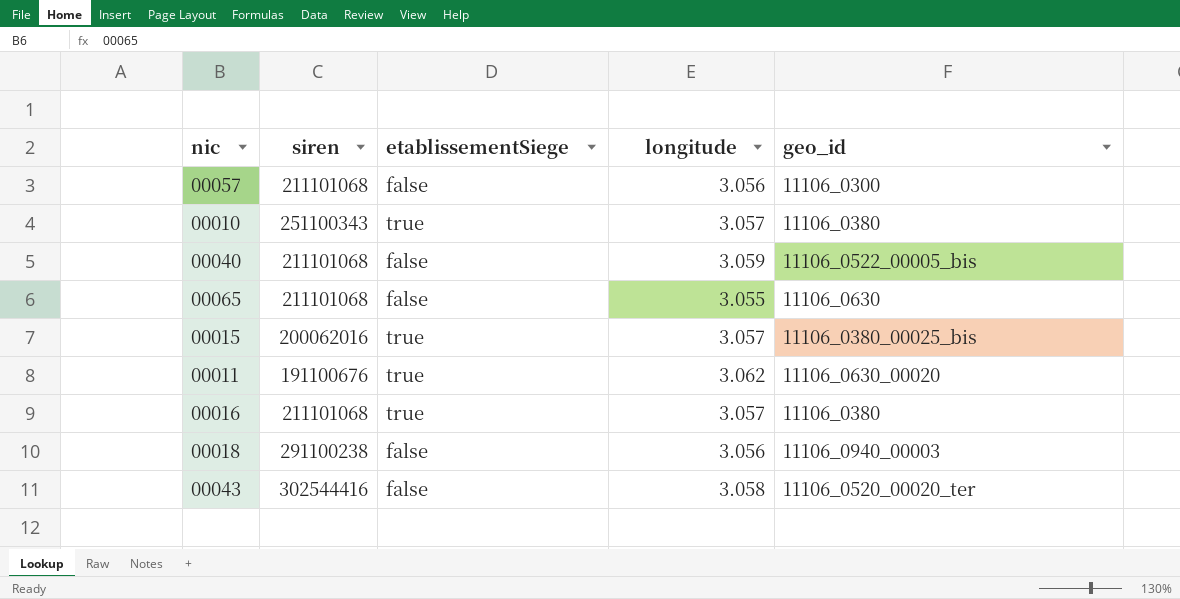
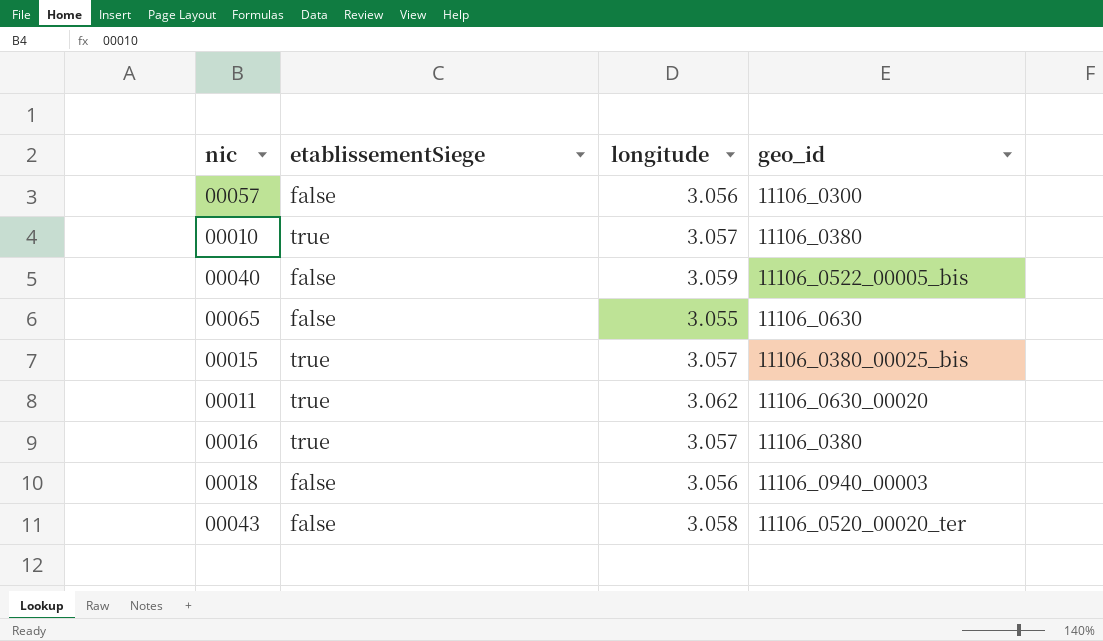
column siren | position: 2 -> none

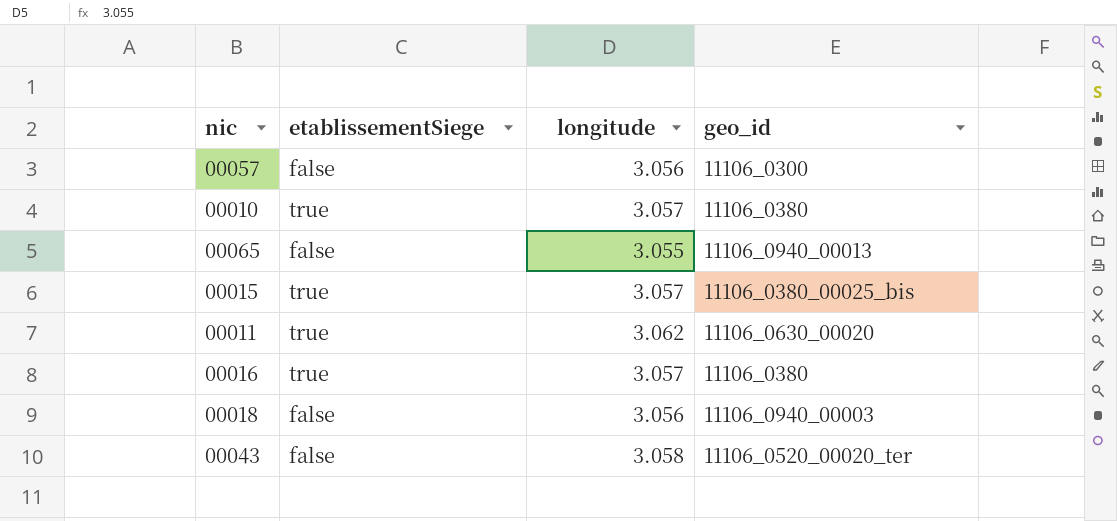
row 00040: false | 3.059 | 11106_0522_00005_bis -> none
00065 | geo_id: 11106_0630 -> 11106_0940_00013

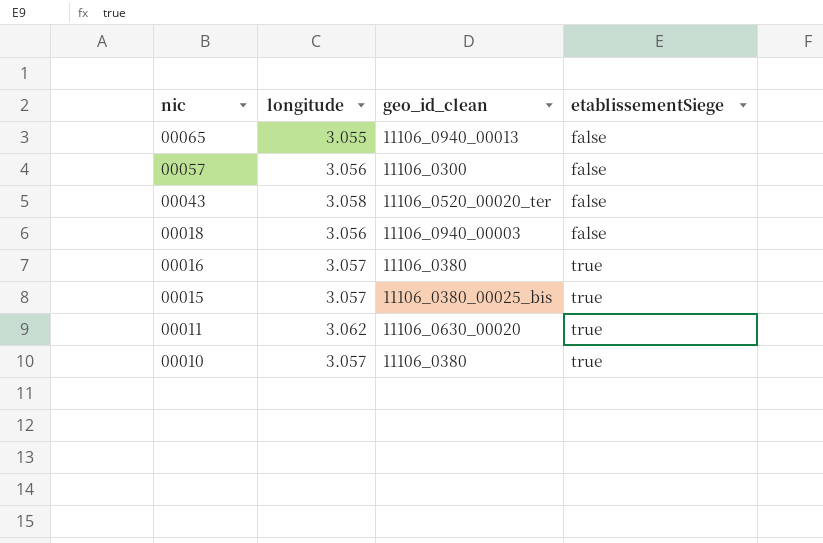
row order: none -> nic descending
column name: geo_id -> geo_id_clean
column etablissementSiege | position: 2 -> 4

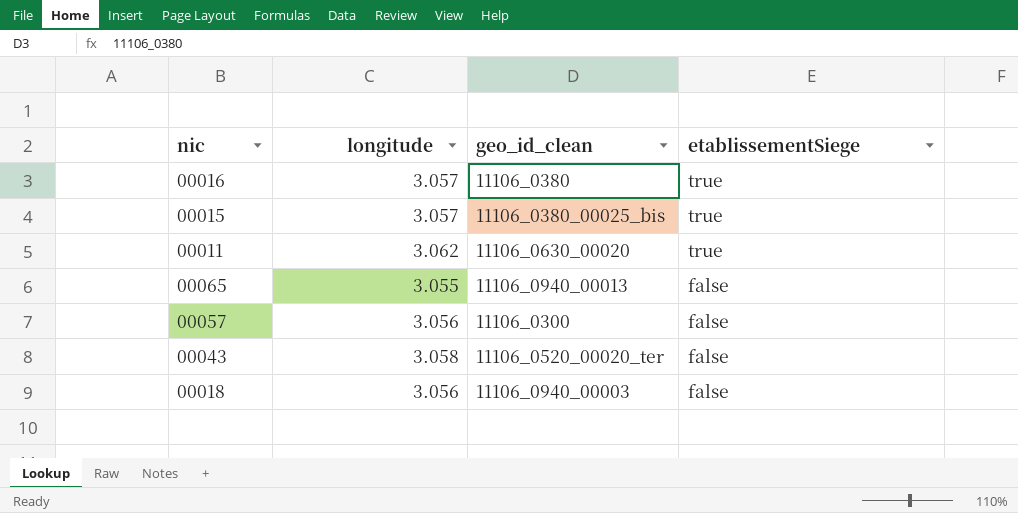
row order: nic descending -> etablissementSiege descending
row 00010: 3.057 | 11106_0380 | true -> none

